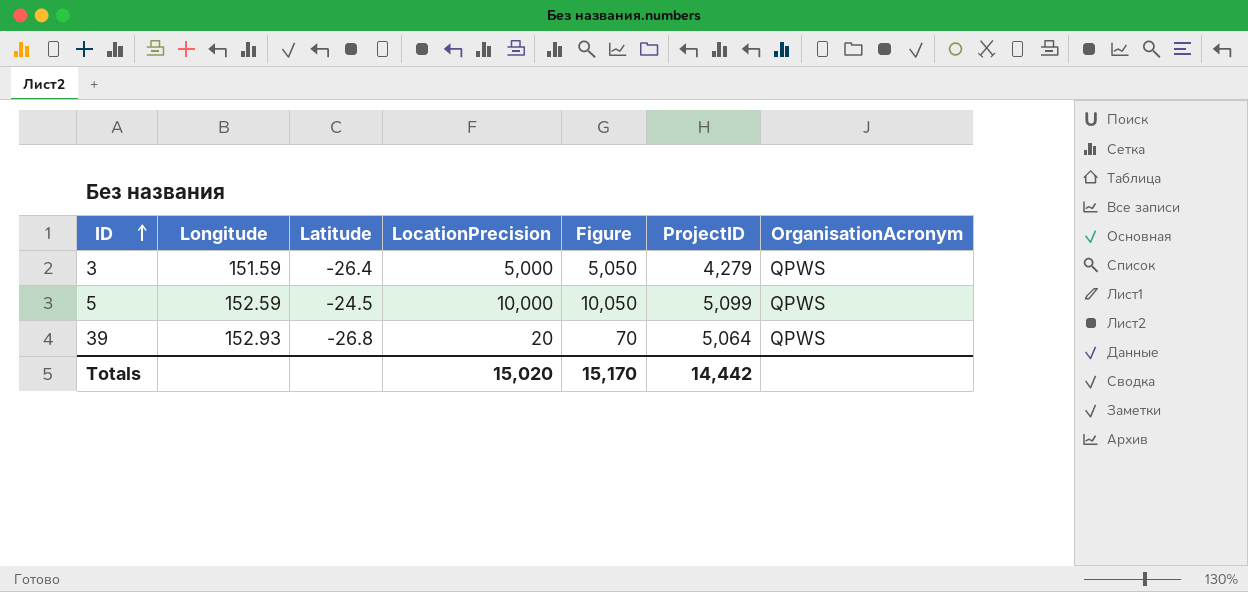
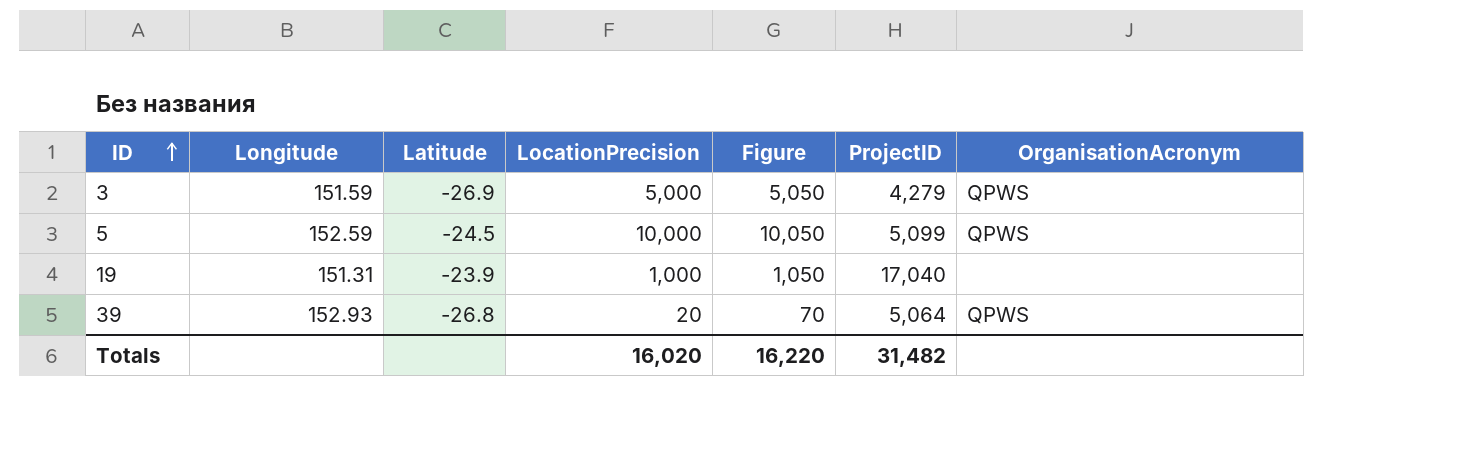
3 | Latitude: -26.4 -> -26.9
row 19: none -> 151.31 | -23.9 | 1,000 | 1,050 | 17,040 | none
Totals | LocationPrecision: 15,020 -> 16,020
Totals | Figure: 15,170 -> 16,220
Totals | ProjectID: 14,442 -> 31,482

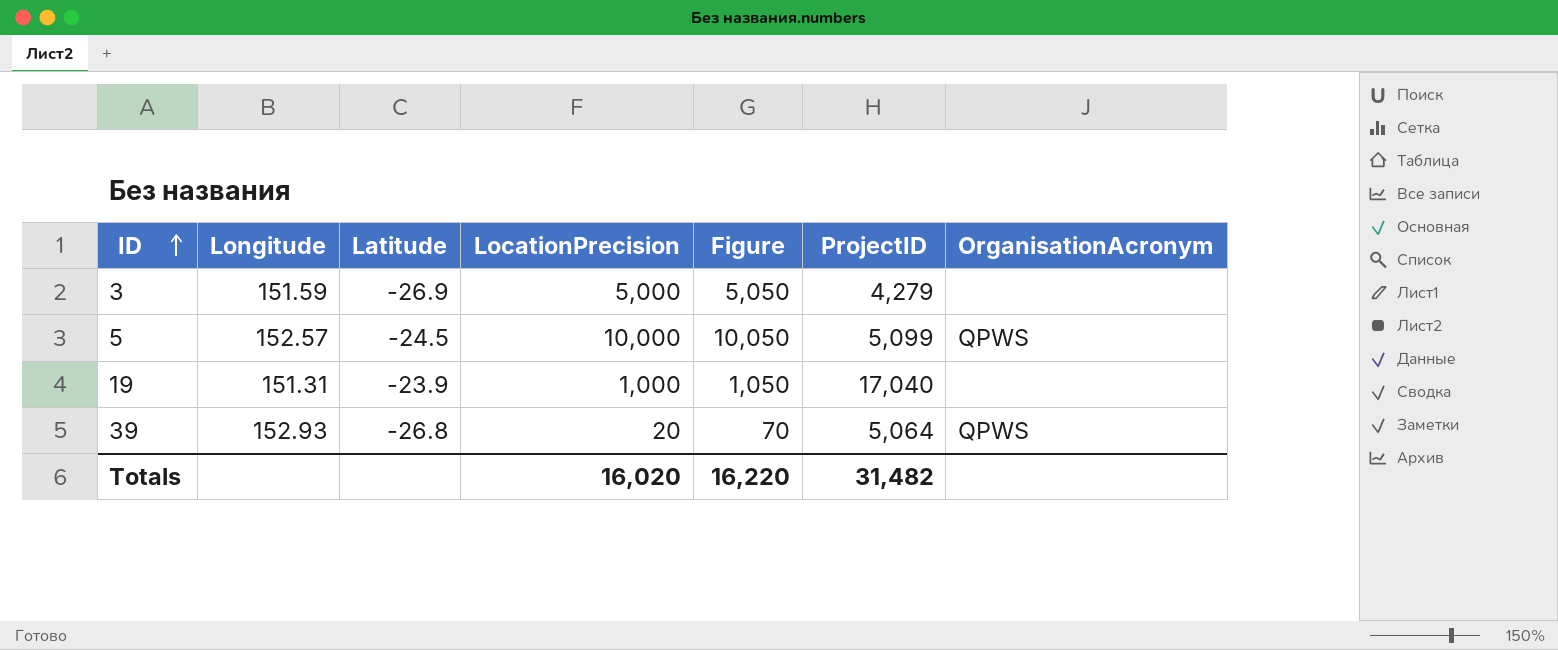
3 | OrganisationAcronym: QPWS -> none
5 | Longitude: 152.59 -> 152.57

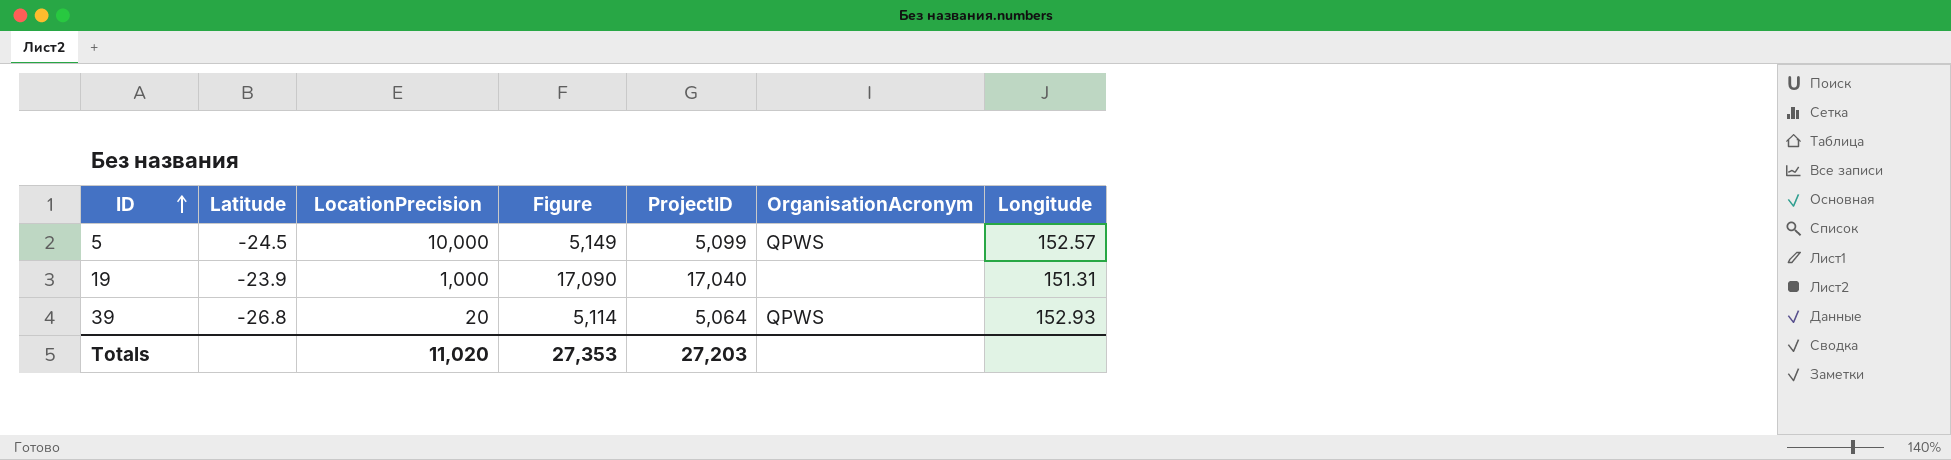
column Figure | formula: [LocationPrecision] + 50 -> [ProjectID] + 50
column Longitude | position: 2 -> 7
row 3: 151.59 | -26.9 | 5,000 | 5,050 | 4,279 | none -> none
Totals | LocationPrecision: 16,020 -> 11,020
Totals | Figure: 16,220 -> 27,353
Totals | ProjectID: 31,482 -> 27,203

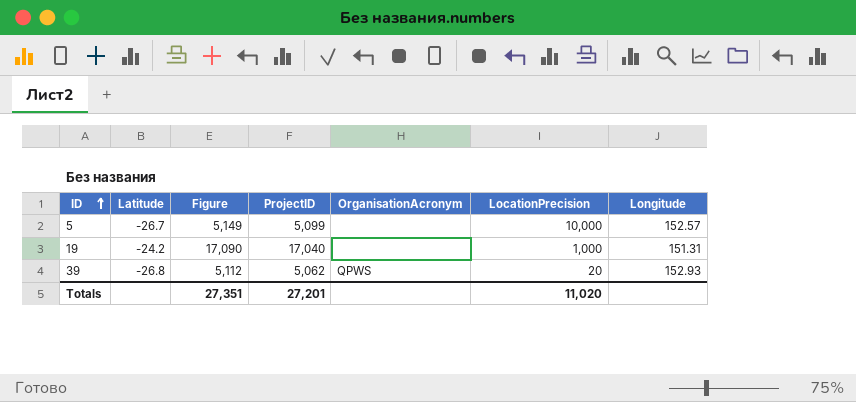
column LocationPrecision | position: 3 -> 6
5 | Latitude: -24.5 -> -26.7
5 | OrganisationAcronym: QPWS -> none
19 | Latitude: -23.9 -> -24.2
39 | Figure: 5,114 -> 5,112
39 | ProjectID: 5,064 -> 5,062
Totals | Figure: 27,353 -> 27,351
Totals | ProjectID: 27,203 -> 27,201

